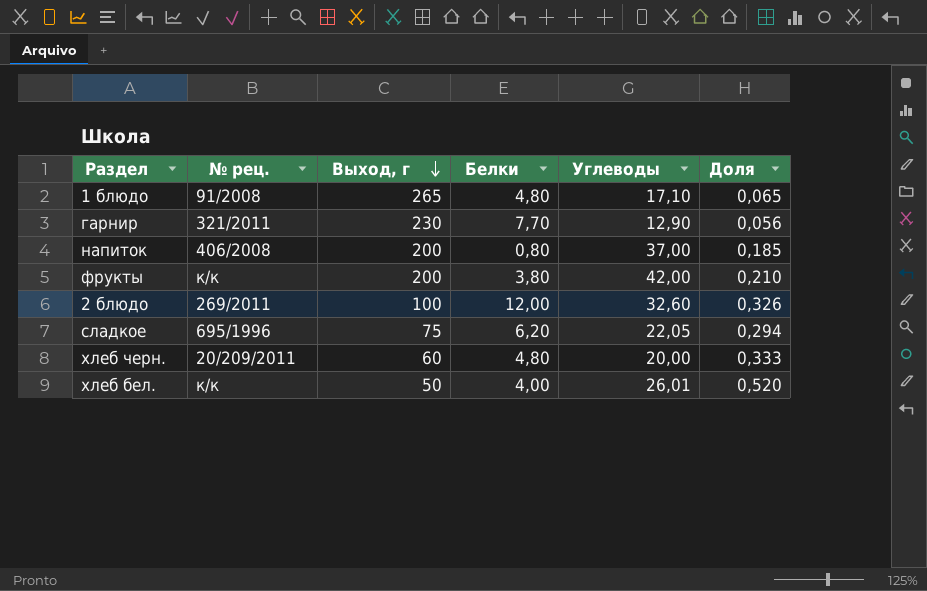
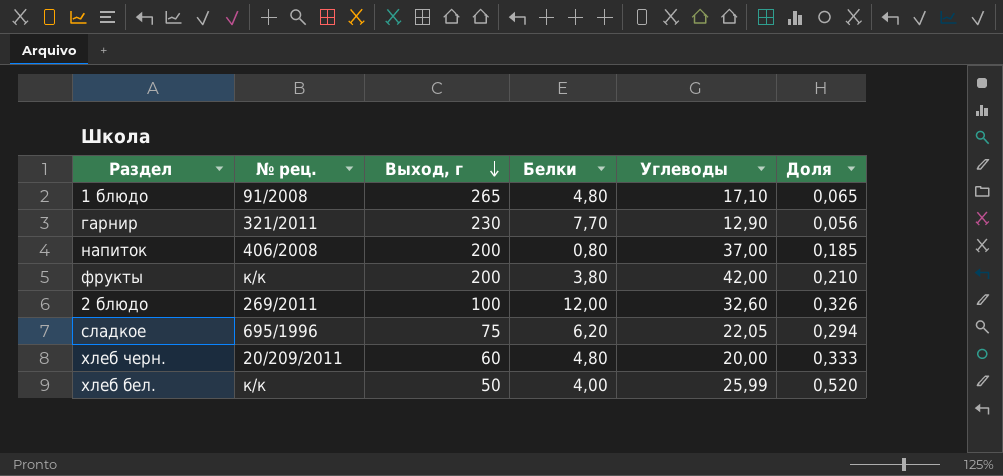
хлеб бел. | Углеводы: 26,01 -> 25,99

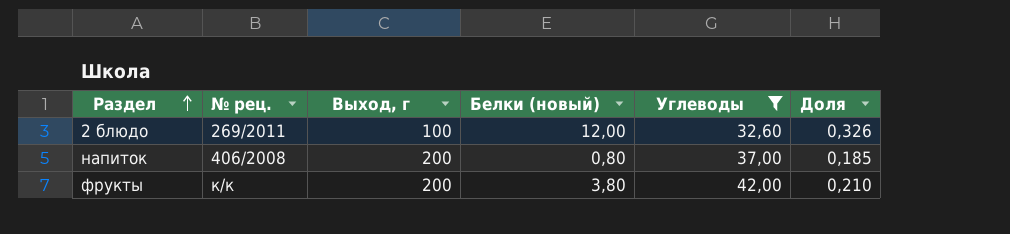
filter: none -> Углеводы >= 32,60
row order: Выход, г descending -> Раздел ascending
column name: Белки -> Белки (новый)

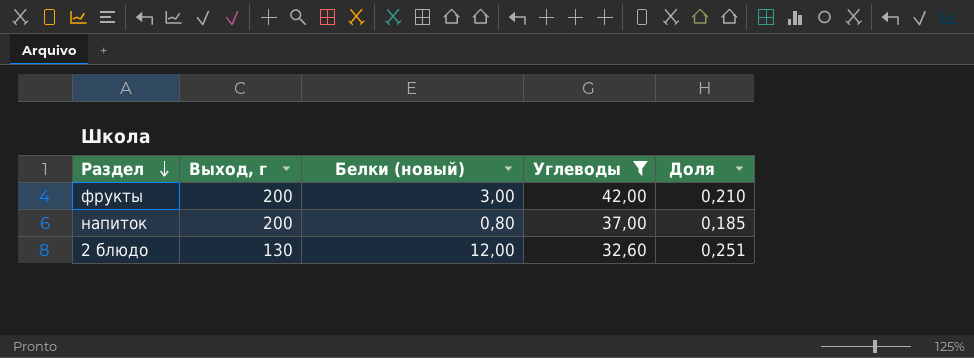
row order: Раздел ascending -> Раздел descending
column № рец. | position: 2 -> none
фрукты | Белки (новый): 3,80 -> 3,00
2 блюдо | Выход, г: 100 -> 130
2 блюдо | Доля: 0,326 -> 0,251

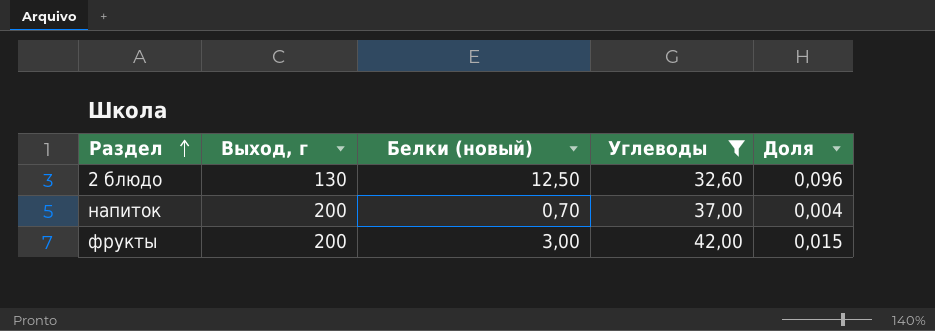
row order: Раздел descending -> Раздел ascending
column Доля | formula: [Углеводы] / [Выход, г] -> [Белки (новый)] / [Выход, г]
2 блюдо | Белки (новый): 12,00 -> 12,50
напиток | Белки (новый): 0,80 -> 0,70

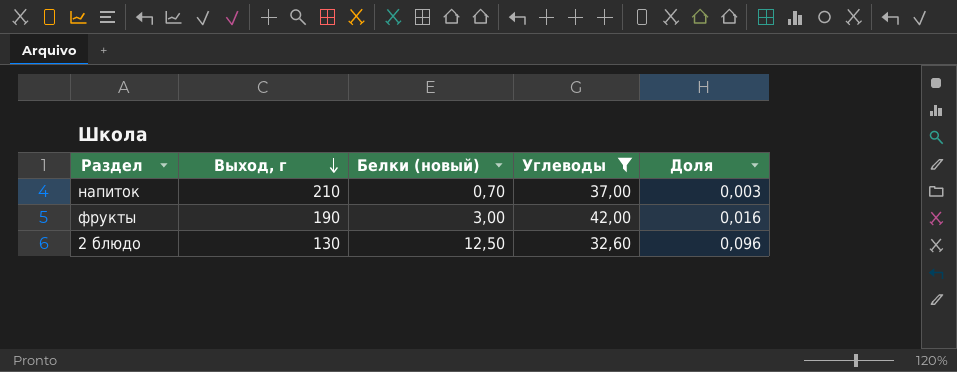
row order: Раздел ascending -> Выход, г descending
напиток | Выход, г: 200 -> 210
напиток | Доля: 0,004 -> 0,003
фрукты | Выход, г: 200 -> 190
фрукты | Доля: 0,015 -> 0,016

